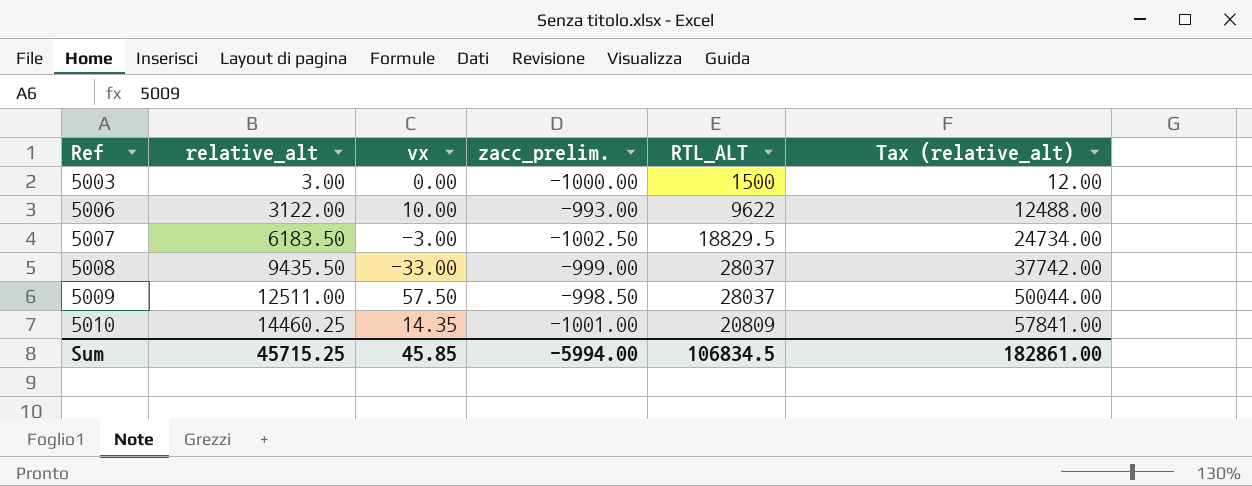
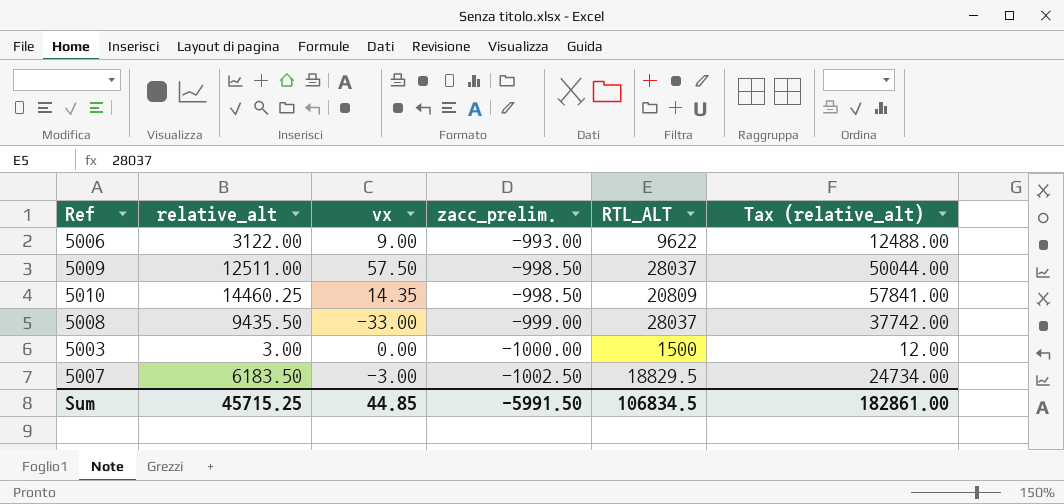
row order: Ref ascending -> zacc_prelim. descending
5006 | vx: 10.00 -> 9.00
5010 | zacc_prelim.: -1001.00 -> -998.50
Sum | vx: 45.85 -> 44.85
Sum | zacc_prelim.: -5994.00 -> -5991.50

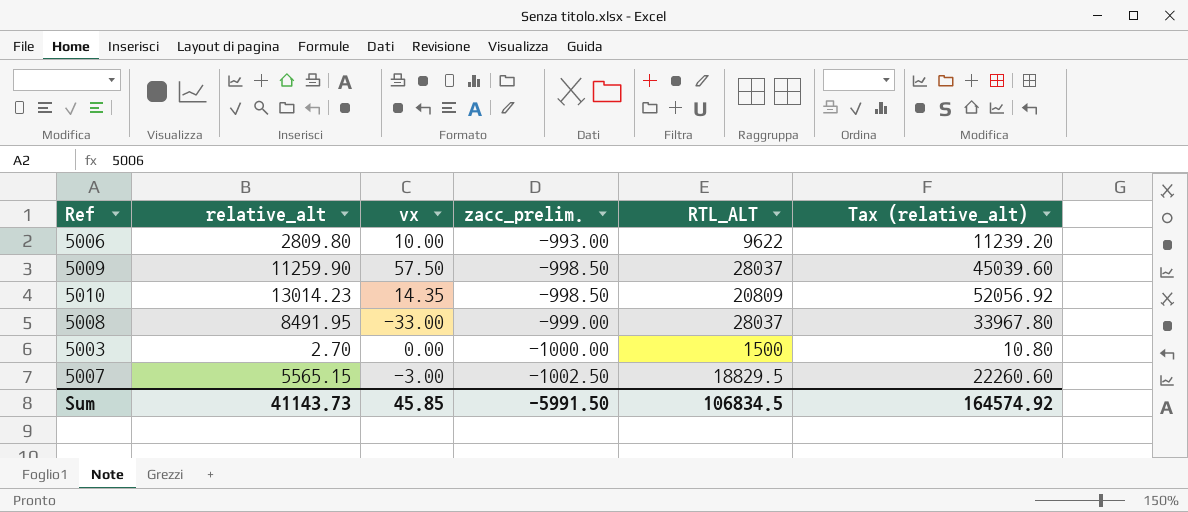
5006 | relative_alt: 3122.00 -> 2809.80
5006 | vx: 9.00 -> 10.00
5006 | Tax (relative_alt): 12488.00 -> 11239.20
5009 | relative_alt: 12511.00 -> 11259.90
5009 | Tax (relative_alt): 50044.00 -> 45039.60
5010 | relative_alt: 14460.25 -> 13014.23
5010 | Tax (relative_alt): 57841.00 -> 52056.92
5008 | relative_alt: 9435.50 -> 8491.95
5008 | Tax (relative_alt): 37742.00 -> 33967.80
5003 | relative_alt: 3.00 -> 2.70
5003 | Tax (relative_alt): 12.00 -> 10.80
5007 | relative_alt: 6183.50 -> 5565.15
5007 | Tax (relative_alt): 24734.00 -> 22260.60
Sum | relative_alt: 45715.25 -> 41143.73
Sum | vx: 44.85 -> 45.85
Sum | Tax (relative_alt): 182861.00 -> 164574.92

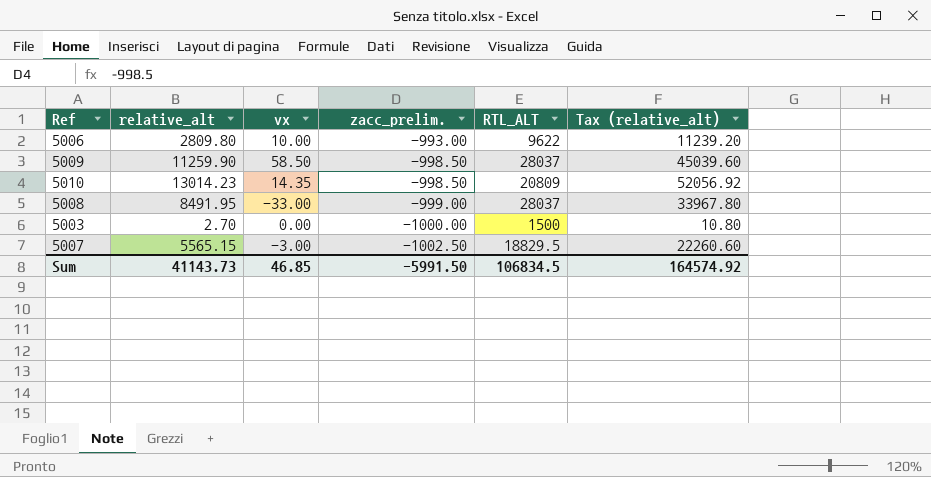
5009 | vx: 57.50 -> 58.50
Sum | vx: 45.85 -> 46.85

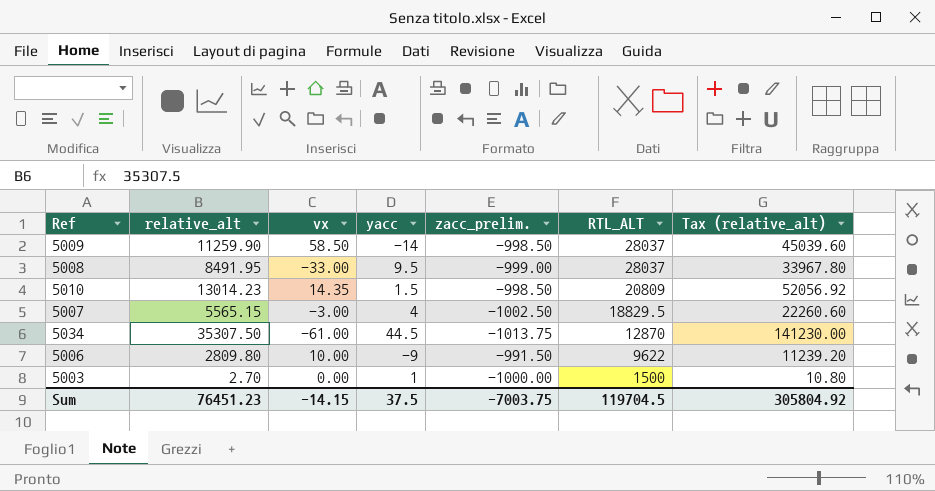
row order: zacc_prelim. descending -> RTL_ALT descending
column yacc | position: none -> 4
row 5034: none -> 35307.50 | -61.00 | 44.5 | -1013.75 | 12870 | 141230.00
5006 | zacc_prelim.: -993.00 -> -991.50
Sum | relative_alt: 41143.73 -> 76451.23
Sum | vx: 46.85 -> -14.15
Sum | zacc_prelim.: -5991.50 -> -7003.75
Sum | RTL_ALT: 106834.5 -> 119704.5
Sum | Tax (relative_alt): 164574.92 -> 305804.92

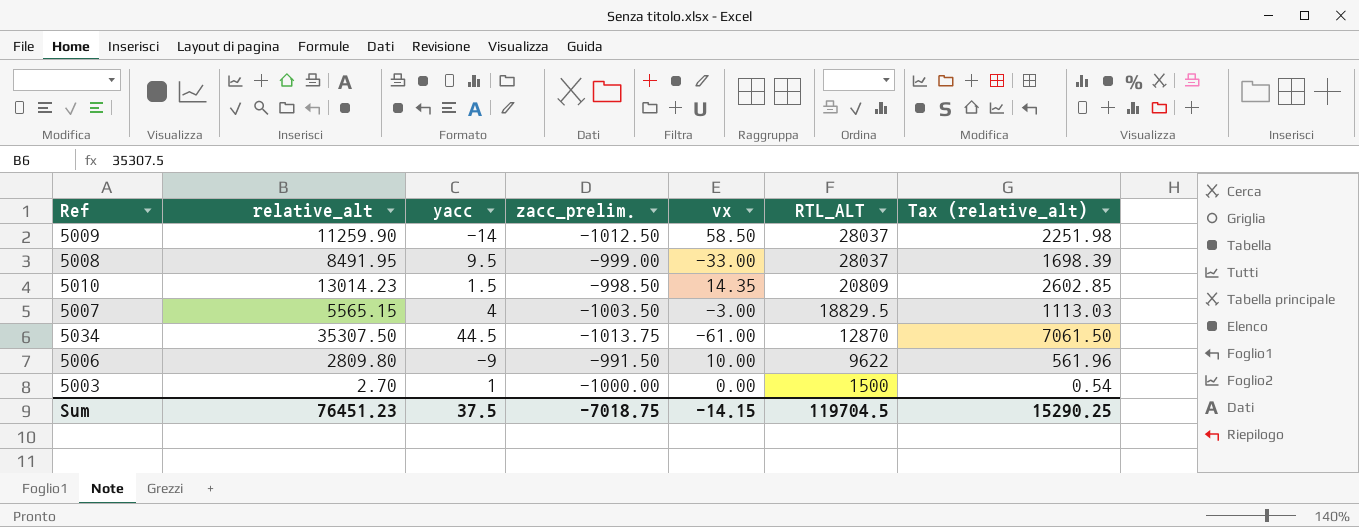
column vx | position: 3 -> 5
column Tax (relative_alt) | formula: [relative_alt] * 4 -> [relative_alt] * 0.2
5009 | zacc_prelim.: -998.50 -> -1012.50
5007 | zacc_prelim.: -1002.50 -> -1003.50
Sum | zacc_prelim.: -7003.75 -> -7018.75
Sum | Tax (relative_alt): 305804.92 -> 15290.25

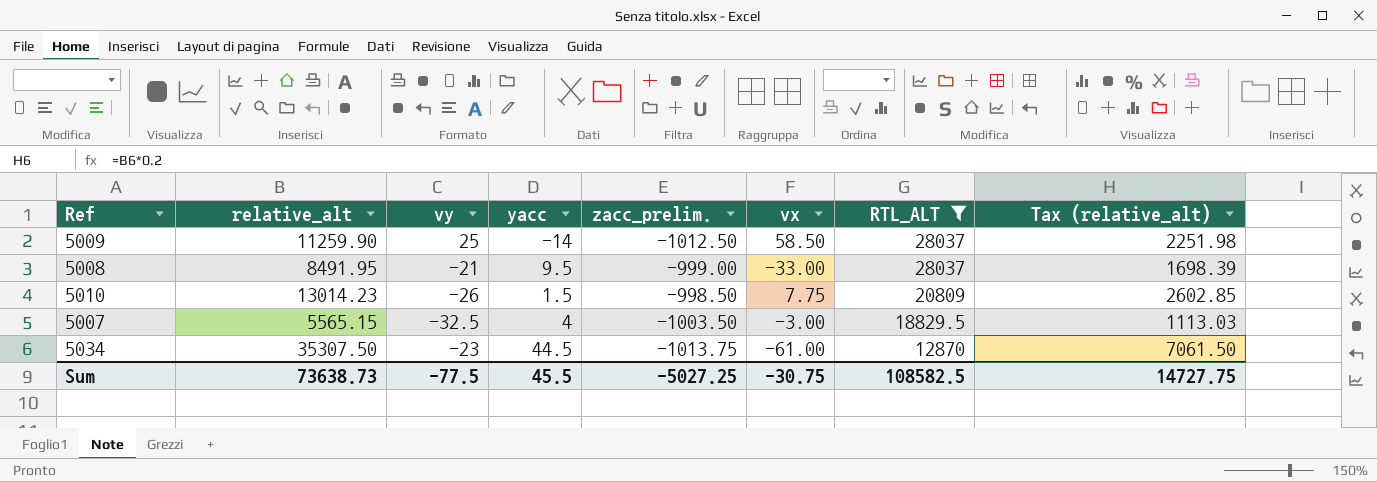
filter: none -> RTL_ALT >= 12870
column vy | position: none -> 3
5010 | vx: 14.35 -> 7.75
Sum | relative_alt: 76451.23 -> 73638.73
Sum | yacc: 37.5 -> 45.5
Sum | zacc_prelim.: -7018.75 -> -5027.25
Sum | vx: -14.15 -> -30.75
Sum | RTL_ALT: 119704.5 -> 108582.5
Sum | Tax (relative_alt): 15290.25 -> 14727.75

